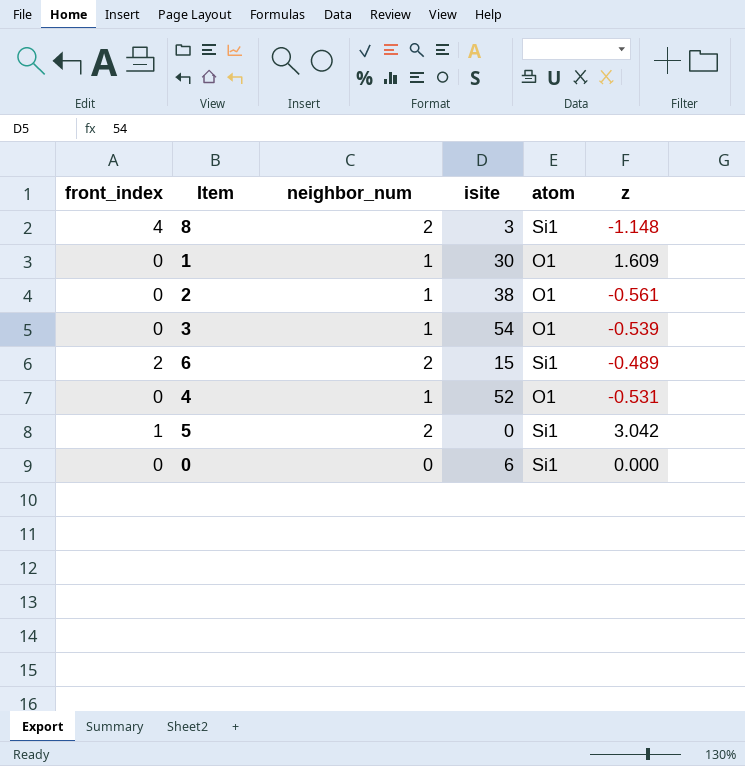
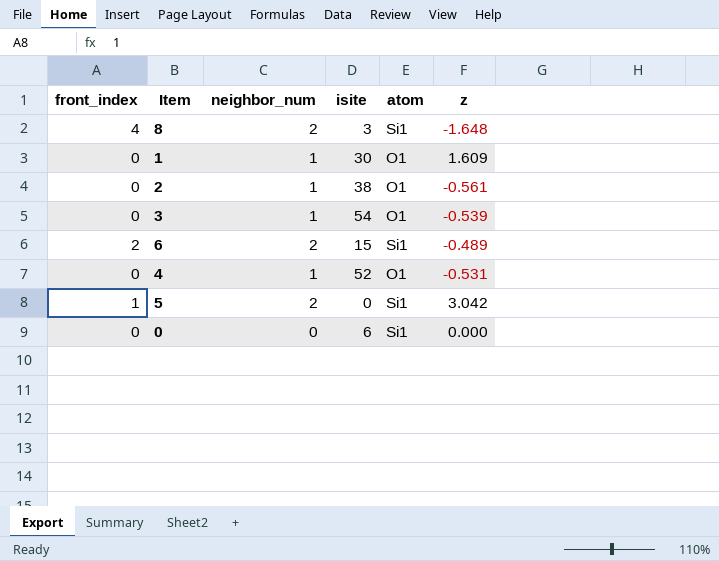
8 | z: -1.148 -> -1.648

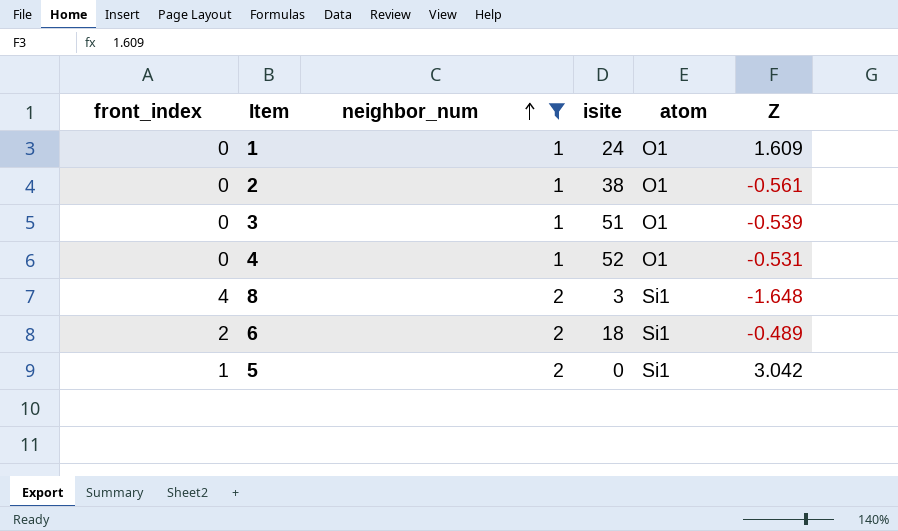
filter: none -> neighbor_num != 0
row order: none -> neighbor_num ascending
column name: z -> Z
1 | isite: 30 -> 24
3 | isite: 54 -> 51
6 | isite: 15 -> 18

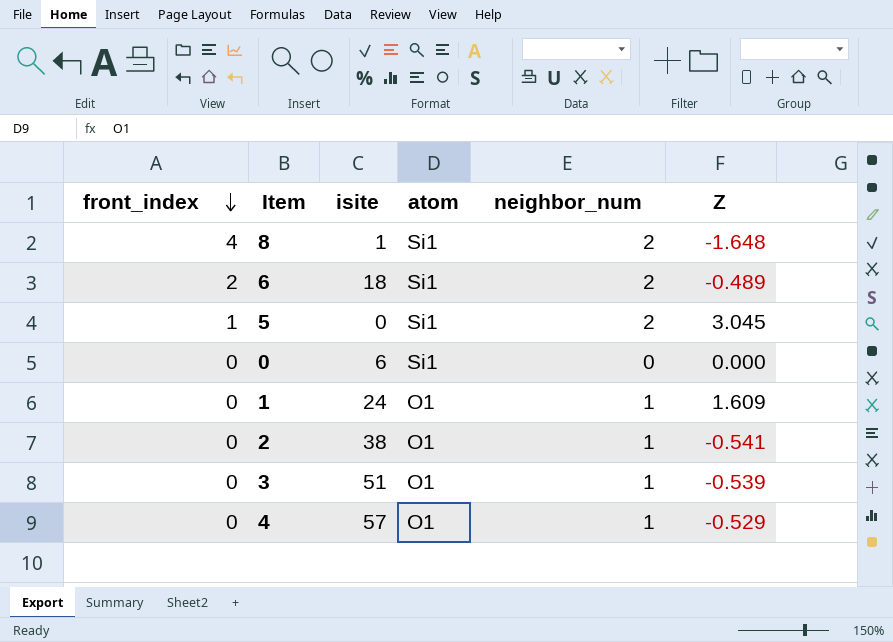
filter: neighbor_num != 0 -> none
row order: neighbor_num ascending -> front_index descending
column neighbor_num | position: 3 -> 5
8 | isite: 3 -> 1
5 | Z: 3.042 -> 3.045
2 | Z: -0.561 -> -0.541
4 | isite: 52 -> 57
4 | Z: -0.531 -> -0.529

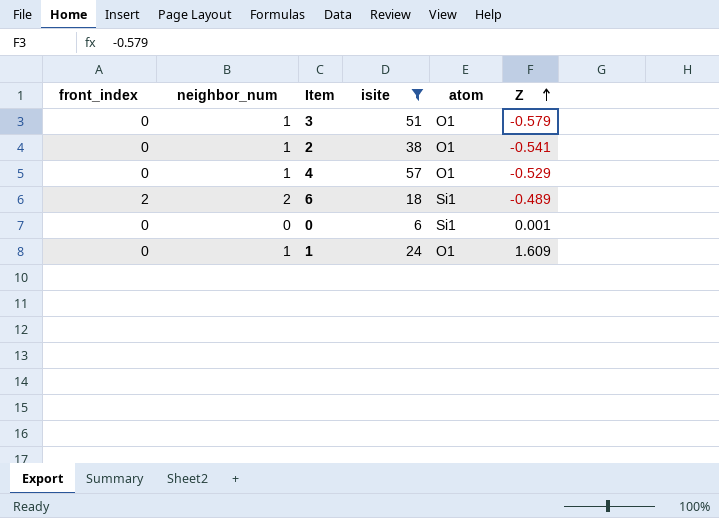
filter: none -> isite >= 6
row order: front_index descending -> Z ascending
column neighbor_num | position: 5 -> 2
3 | Z: -0.539 -> -0.579
0 | Z: 0.000 -> 0.001

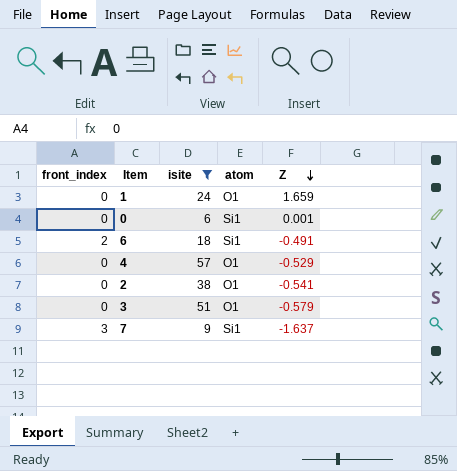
row order: Z ascending -> Z descending
column neighbor_num | position: 2 -> none
1 | Z: 1.609 -> 1.659
6 | Z: -0.489 -> -0.491
row 7: none -> 3 | 9 | Si1 | -1.637

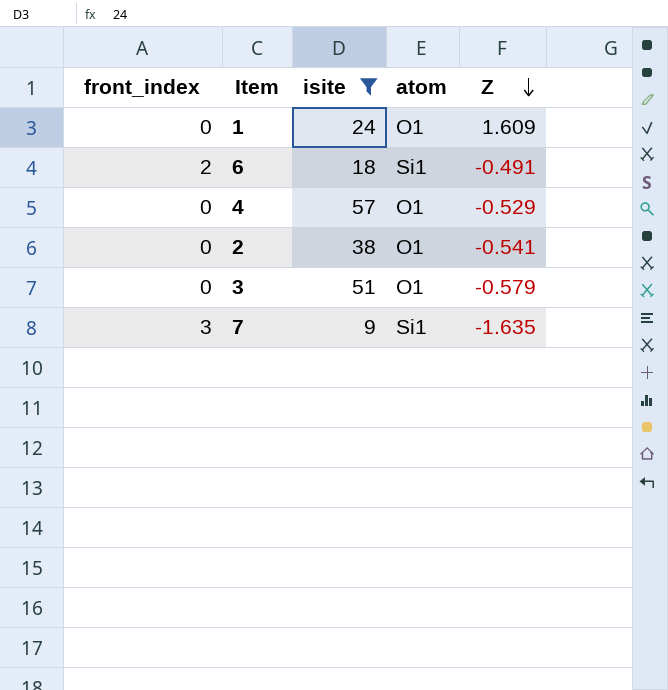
row 0: 0 | 6 | Si1 | 0.001 -> none
1 | Z: 1.659 -> 1.609
7 | Z: -1.637 -> -1.635

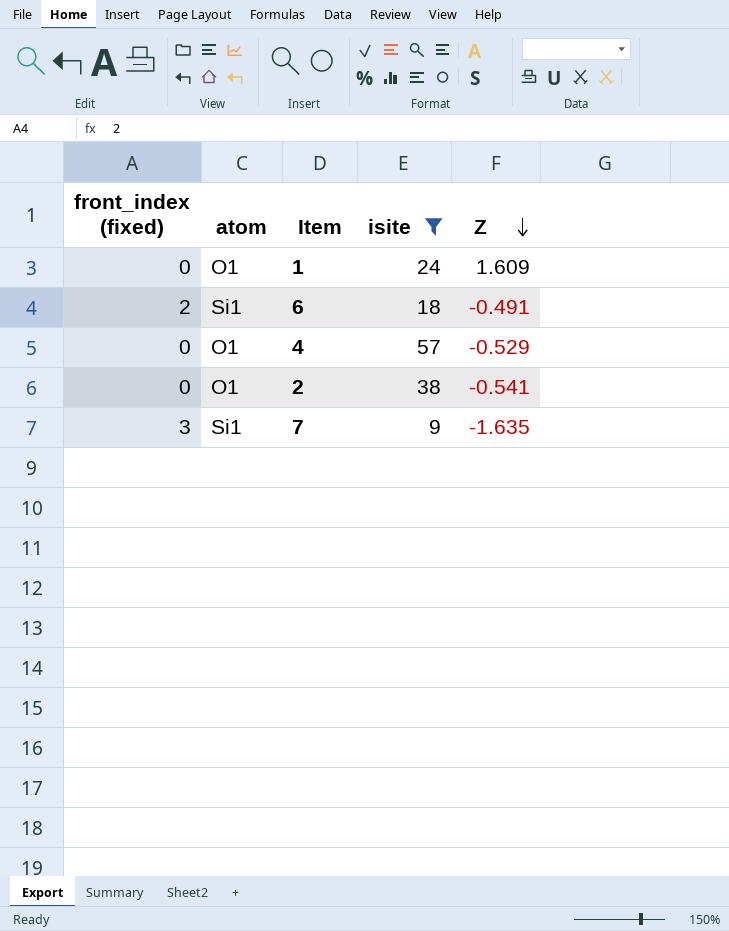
column name: front_index -> front_index (fixed)
column atom | position: 4 -> 2
row 3: 0 | 51 | O1 | -0.579 -> none

